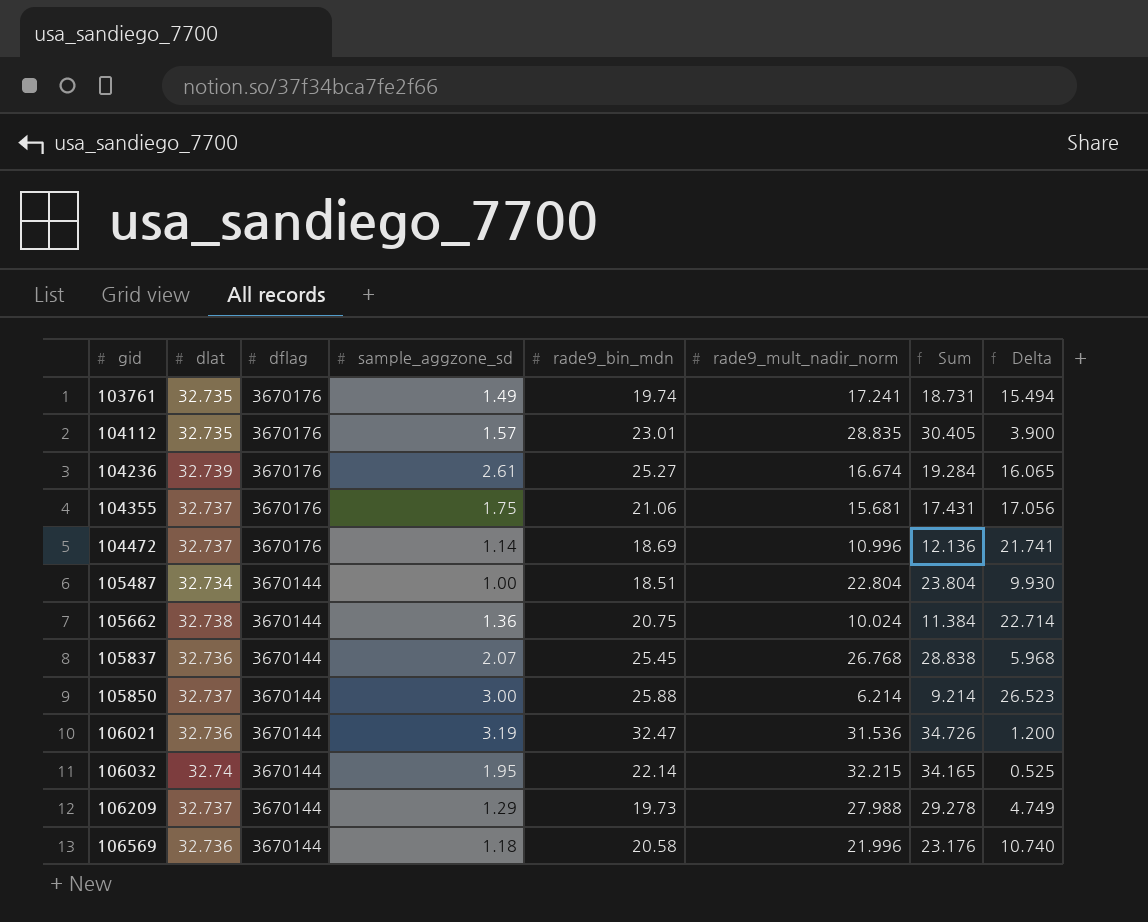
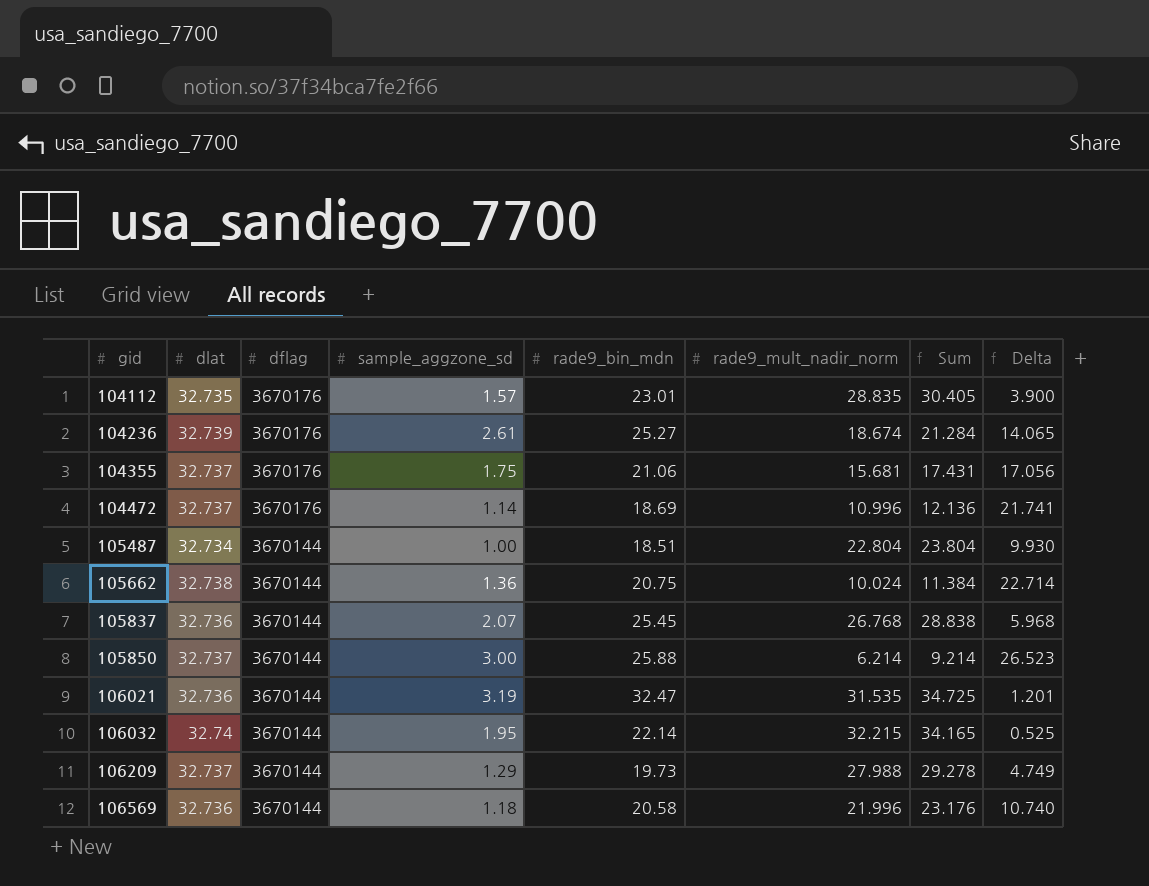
row 103761: 32.735 | 3670176 | 1.49 | 19.74 | 17.241 | 18.731 | 15.494 -> none
104236 | rade9_mult_nadir_norm: 16.674 -> 18.674
104236 | Sum: 19.284 -> 21.284
104236 | Delta: 16.065 -> 14.065
106021 | rade9_mult_nadir_norm: 31.536 -> 31.535
106021 | Sum: 34.726 -> 34.725
106021 | Delta: 1.200 -> 1.201

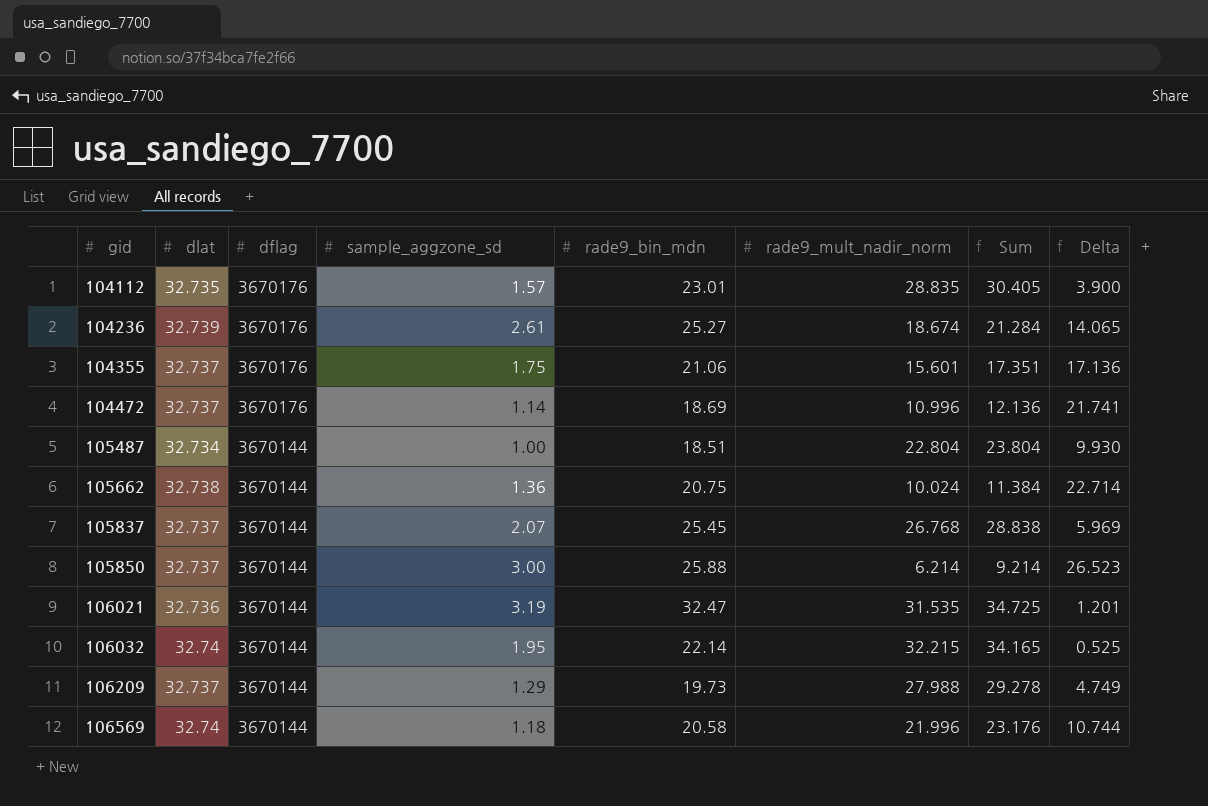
104355 | rade9_mult_nadir_norm: 15.681 -> 15.601
104355 | Sum: 17.431 -> 17.351
104355 | Delta: 17.056 -> 17.136
105837 | dlat: 32.736 -> 32.737
105837 | Delta: 5.968 -> 5.969
106569 | dlat: 32.736 -> 32.74
106569 | Delta: 10.740 -> 10.744

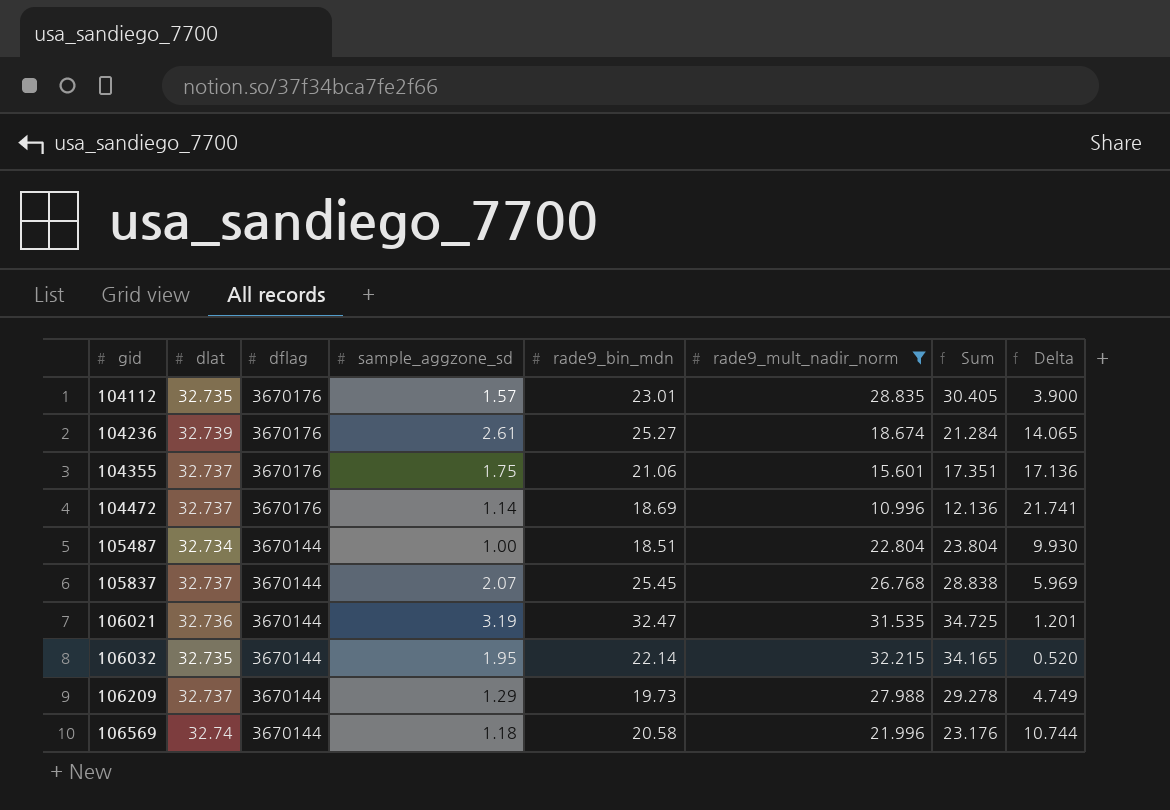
filter: none -> rade9_mult_nadir_norm >= 10.996
106032 | dlat: 32.74 -> 32.735
106032 | Delta: 0.525 -> 0.520

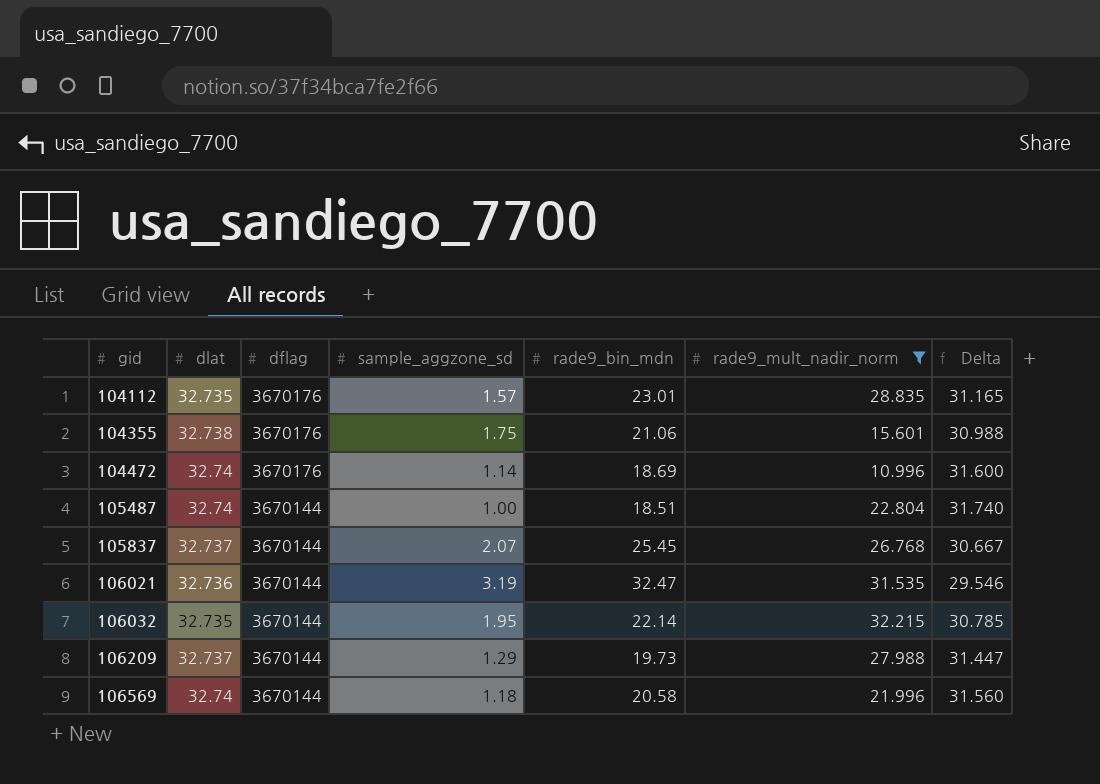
column Sum | formula: [sample_aggzone_sd] + [rade9_mult_nadir_norm] -> none
column Delta | formula: [dlat] - [rade9_mult_nadir_norm] -> [dlat] - [sample_aggzone_sd]
row 104236: 32.739 | 3670176 | 2.61 | 25.27 | 18.674 | 21.284 | 14.065 -> none
104355 | dlat: 32.737 -> 32.738
104472 | dlat: 32.737 -> 32.74
105487 | dlat: 32.734 -> 32.74

